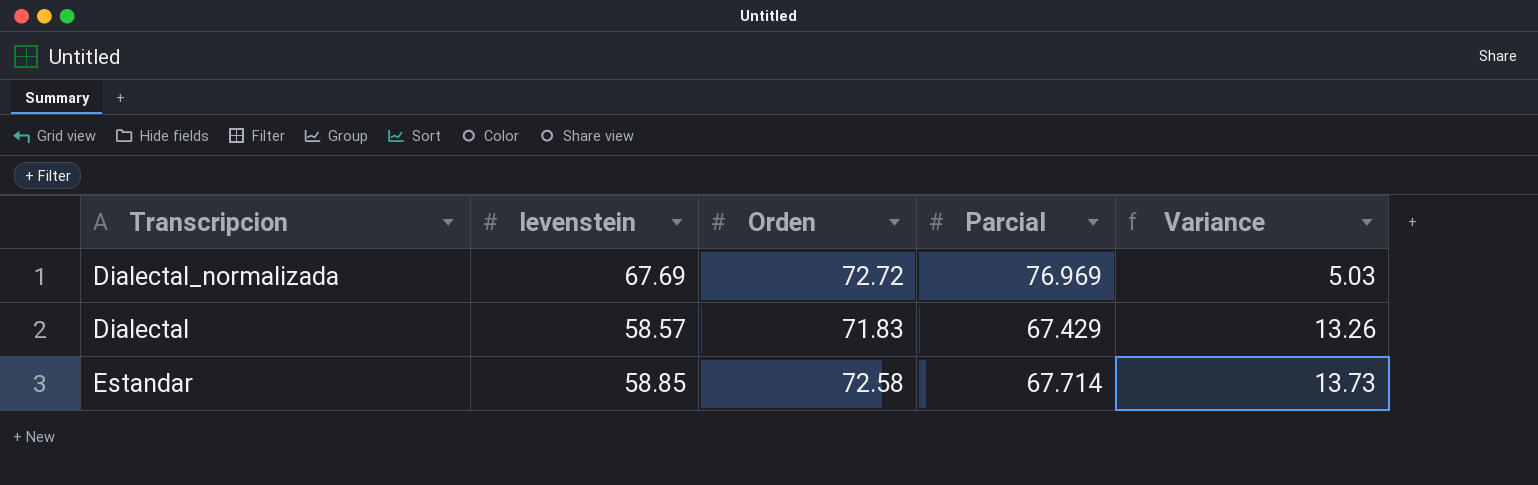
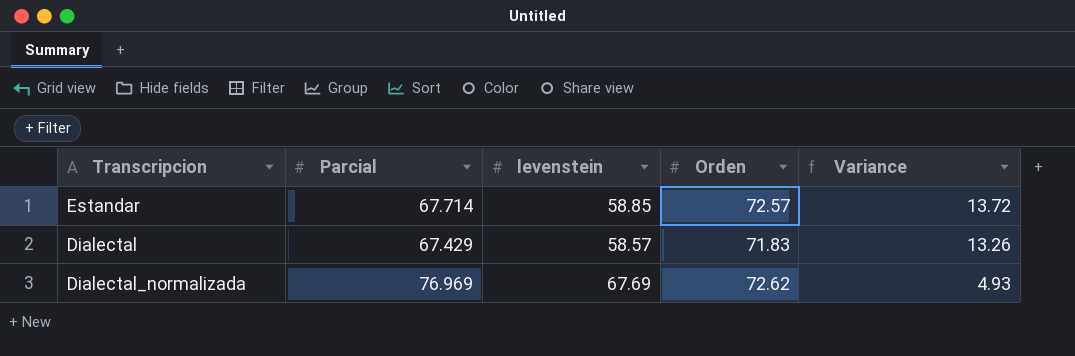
row order: Variance ascending -> Variance descending
column Parcial | position: 4 -> 2
Estandar | Orden: 72.58 -> 72.57
Estandar | Variance: 13.73 -> 13.72
Dialectal_normalizada | Orden: 72.72 -> 72.62
Dialectal_normalizada | Variance: 5.03 -> 4.93

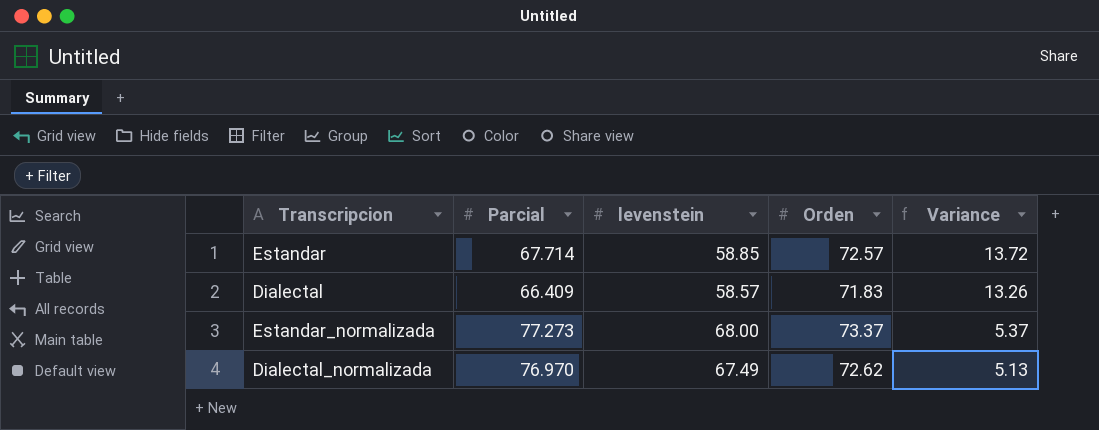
Dialectal | Parcial: 67.429 -> 66.409
row Estandar_normalizada: none -> 77.273 | 68.00 | 73.37 | 5.37
Dialectal_normalizada | Parcial: 76.969 -> 76.970
Dialectal_normalizada | levenstein: 67.69 -> 67.49
Dialectal_normalizada | Variance: 4.93 -> 5.13

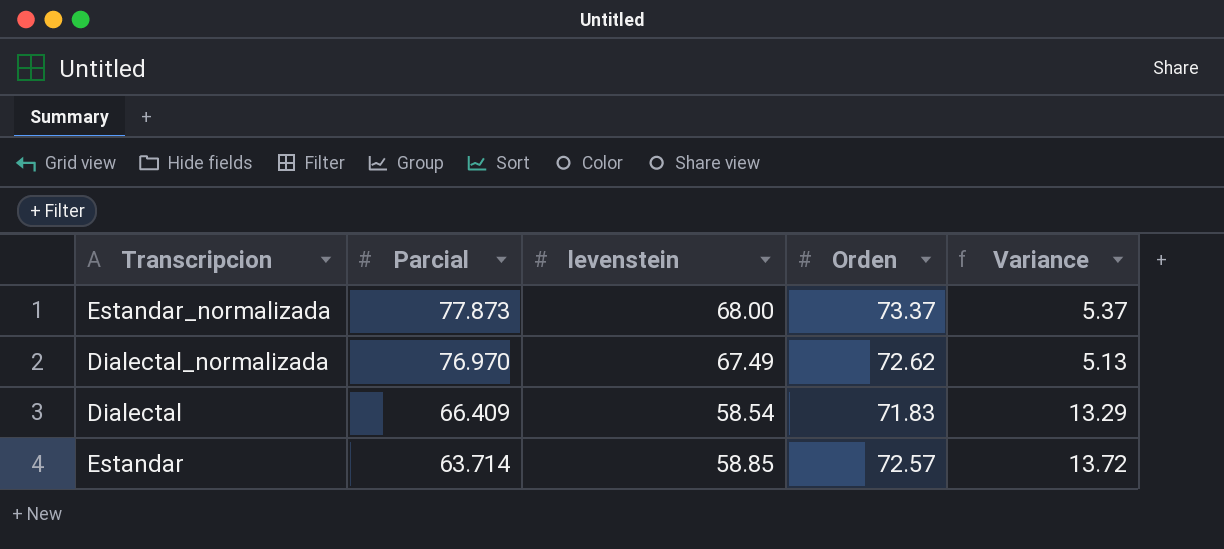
row order: Variance descending -> Parcial descending
Estandar_normalizada | Parcial: 77.273 -> 77.873
Dialectal | levenstein: 58.57 -> 58.54
Dialectal | Variance: 13.26 -> 13.29
Estandar | Parcial: 67.714 -> 63.714

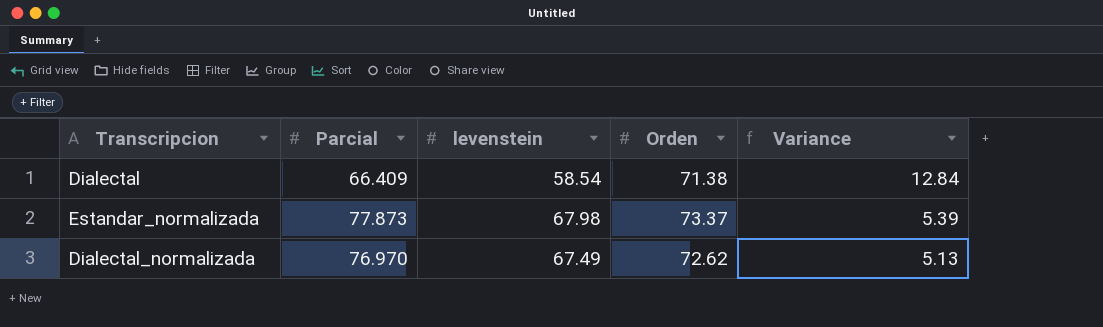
row order: Parcial descending -> Variance descending
row Estandar: 63.714 | 58.85 | 72.57 | 13.72 -> none
Dialectal | Orden: 71.83 -> 71.38
Dialectal | Variance: 13.29 -> 12.84
Estandar_normalizada | levenstein: 68.00 -> 67.98
Estandar_normalizada | Variance: 5.37 -> 5.39

